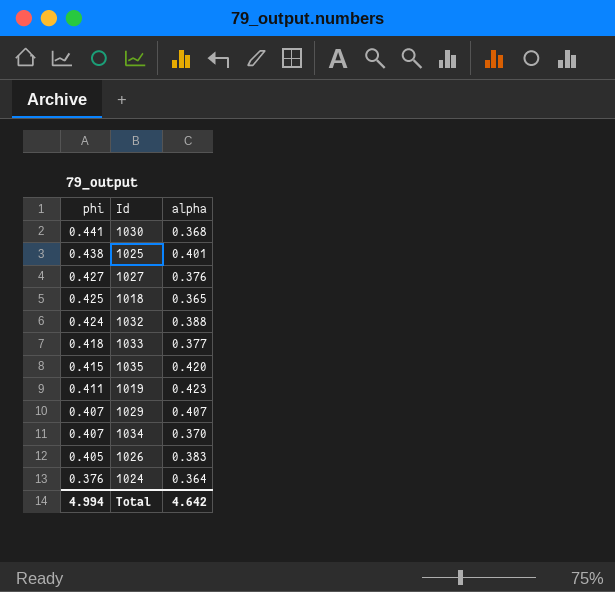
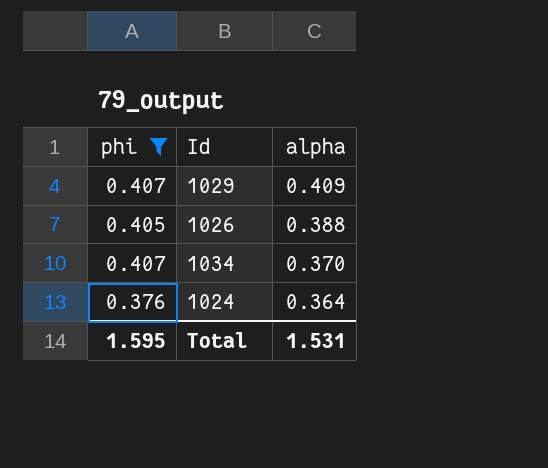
filter: none -> phi <= 0.407
row order: phi descending -> alpha descending
1029 | alpha: 0.407 -> 0.409
1026 | alpha: 0.383 -> 0.388
Total | phi: 4.994 -> 1.595
Total | alpha: 4.642 -> 1.531

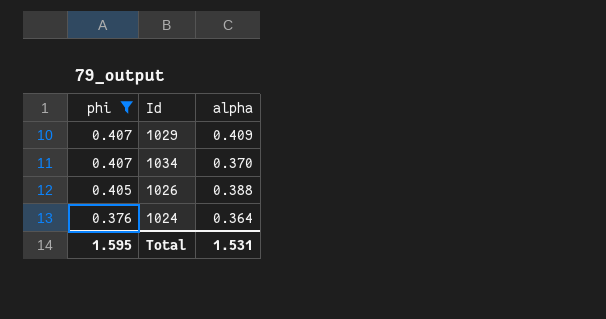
row order: alpha descending -> phi descending

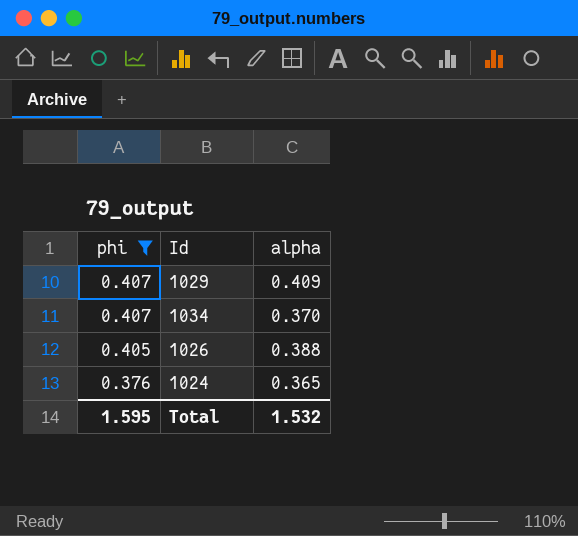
1024 | alpha: 0.364 -> 0.365
Total | alpha: 1.531 -> 1.532

